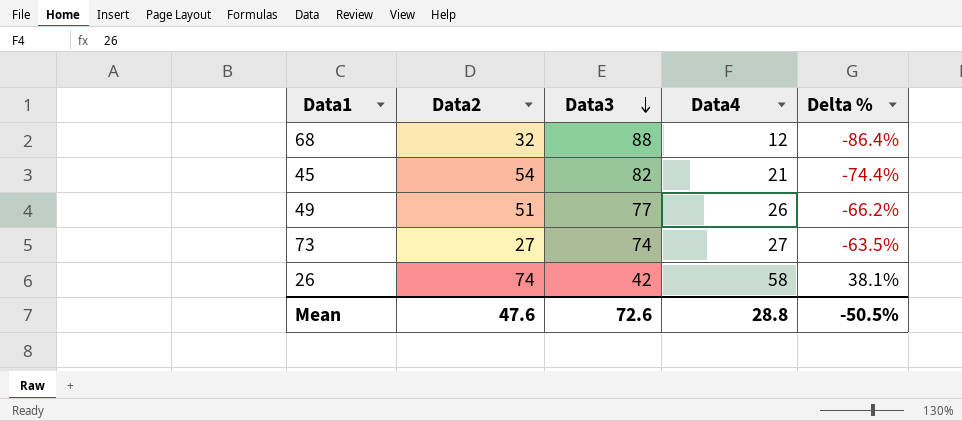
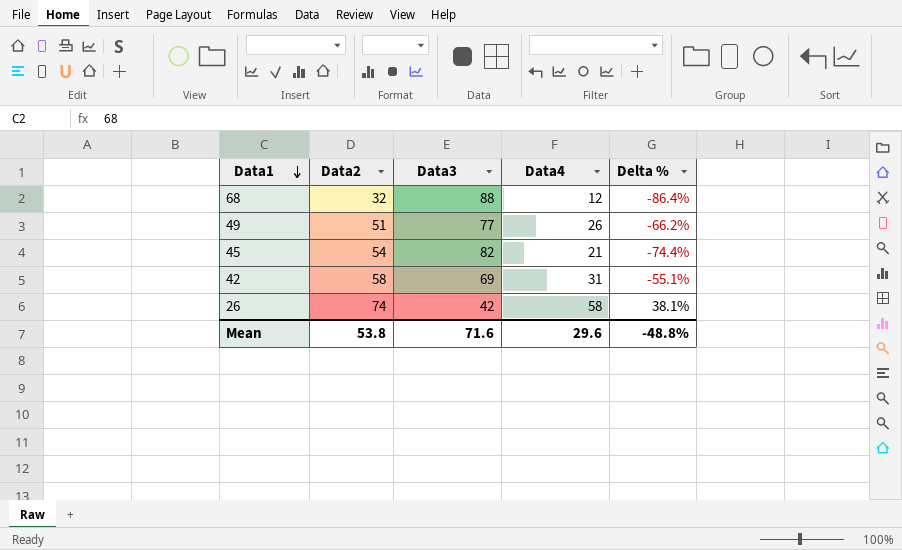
row order: Data3 descending -> Data1 descending
row 73: 27 | 74 | 27 | -63.5% -> none
row 42: none -> 58 | 69 | 31 | -55.1%
Mean | Data2: 47.6 -> 53.8
Mean | Data3: 72.6 -> 71.6
Mean | Data4: 28.8 -> 29.6
Mean | Delta %: -50.5% -> -48.8%

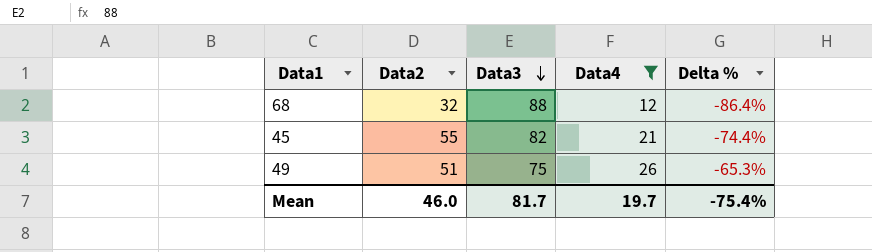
filter: none -> Data4 <= 26
row order: Data1 descending -> Data3 descending
45 | Data2: 54 -> 55
49 | Data3: 77 -> 75
49 | Delta %: -66.2% -> -65.3%
Mean | Data2: 53.8 -> 46.0
Mean | Data3: 71.6 -> 81.7
Mean | Data4: 29.6 -> 19.7
Mean | Delta %: -48.8% -> -75.4%

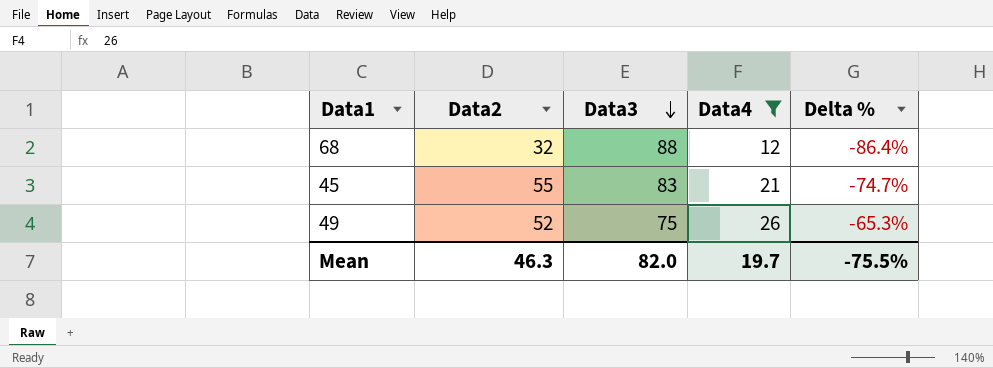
45 | Data3: 82 -> 83
45 | Delta %: -74.4% -> -74.7%
49 | Data2: 51 -> 52
Mean | Data2: 46.0 -> 46.3
Mean | Data3: 81.7 -> 82.0
Mean | Delta %: -75.4% -> -75.5%

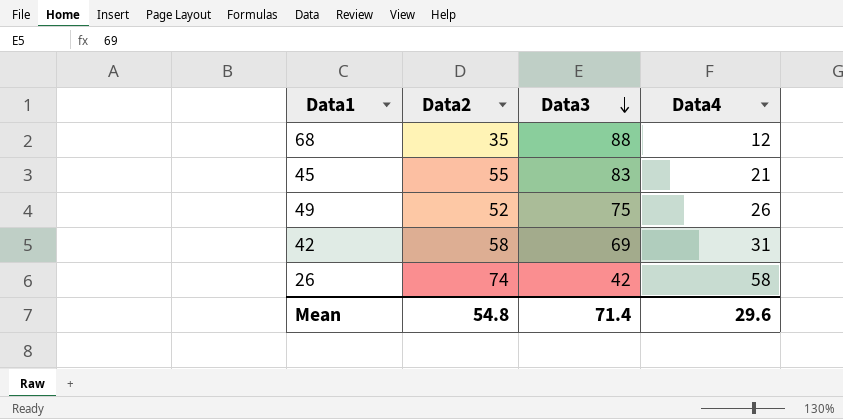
filter: Data4 <= 26 -> none
column Delta % | formula: ([Data4] - [Data3]) / [Data3] -> none
68 | Data2: 32 -> 35
Mean | Data2: 46.3 -> 54.8
Mean | Data3: 82.0 -> 71.4
Mean | Data4: 19.7 -> 29.6

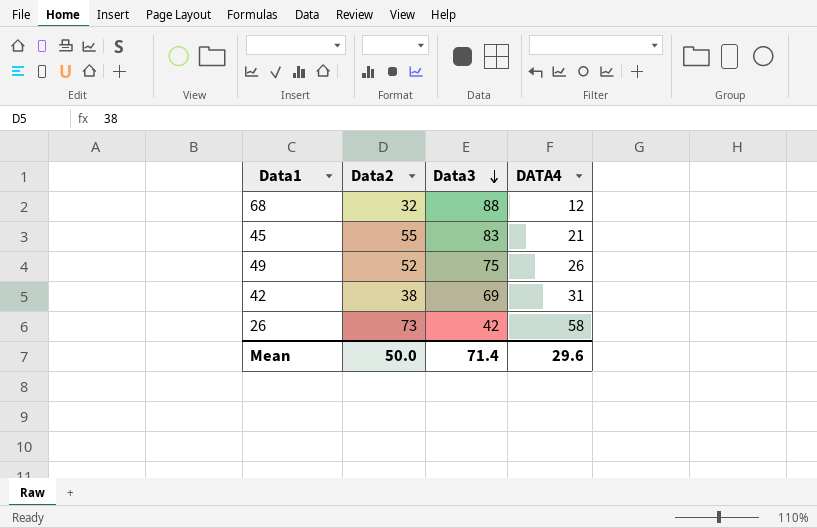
column name: Data4 -> DATA4
68 | Data2: 35 -> 32
42 | Data2: 58 -> 38
26 | Data2: 74 -> 73
Mean | Data2: 54.8 -> 50.0

